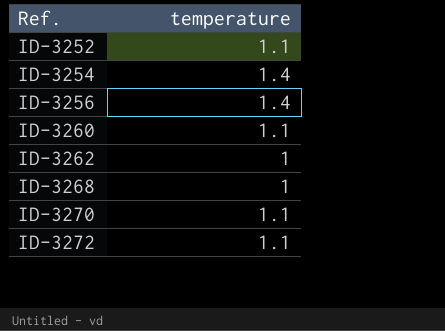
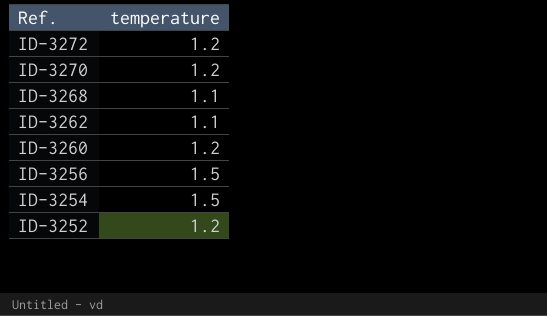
row order: Ref. ascending -> Ref. descending
ID-3272 | temperature: 1.1 -> 1.2
ID-3270 | temperature: 1.1 -> 1.2
ID-3268 | temperature: 1 -> 1.1
ID-3262 | temperature: 1 -> 1.1
ID-3260 | temperature: 1.1 -> 1.2
ID-3256 | temperature: 1.4 -> 1.5
ID-3254 | temperature: 1.4 -> 1.5
ID-3252 | temperature: 1.1 -> 1.2

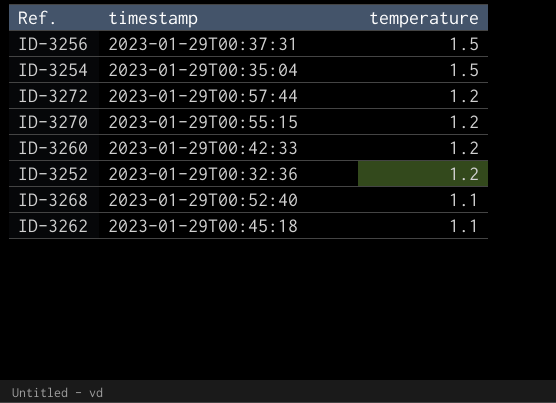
row order: Ref. descending -> temperature descending
column timestamp | position: none -> 2

